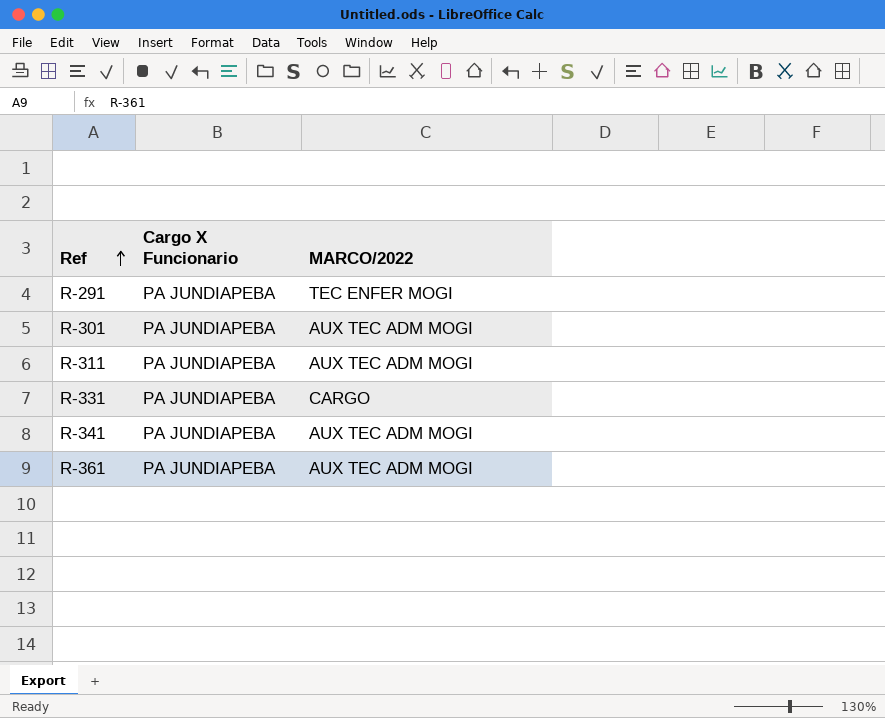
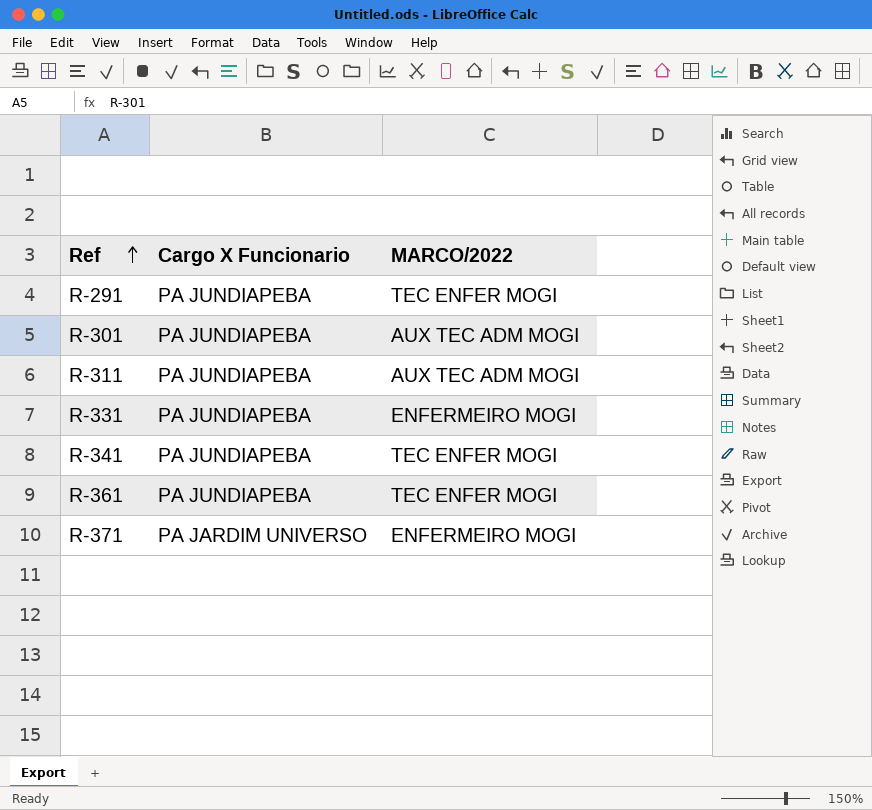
R-331 | MARCO/2022: CARGO -> ENFERMEIRO MOGI
R-341 | MARCO/2022: AUX TEC ADM MOGI -> TEC ENFER MOGI
R-361 | MARCO/2022: AUX TEC ADM MOGI -> TEC ENFER MOGI
row R-371: none -> PA JARDIM UNIVERSO | ENFERMEIRO MOGI

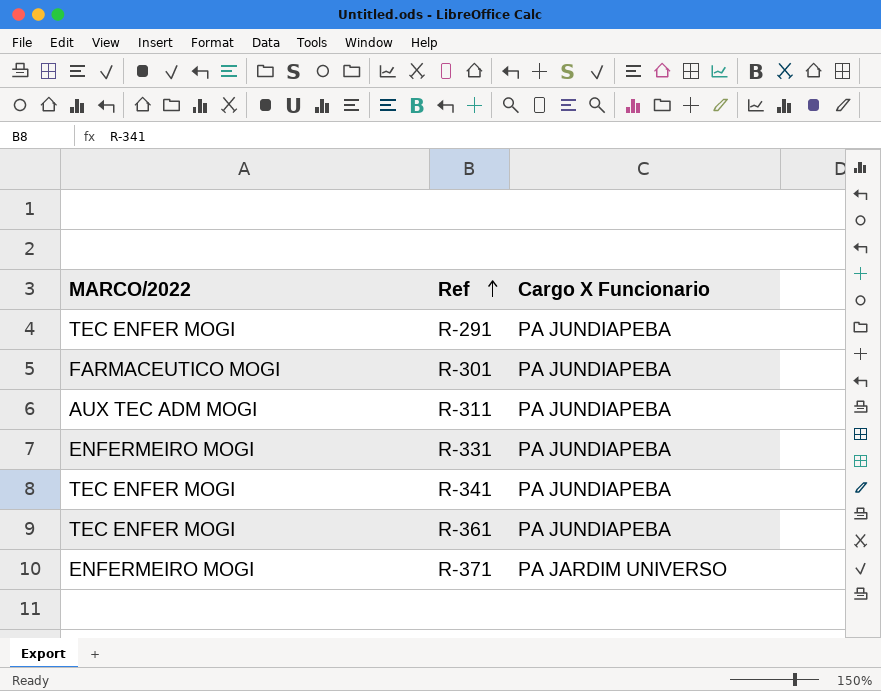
column MARCO/2022 | position: 3 -> 1
R-301 | MARCO/2022: AUX TEC ADM MOGI -> FARMACEUTICO MOGI

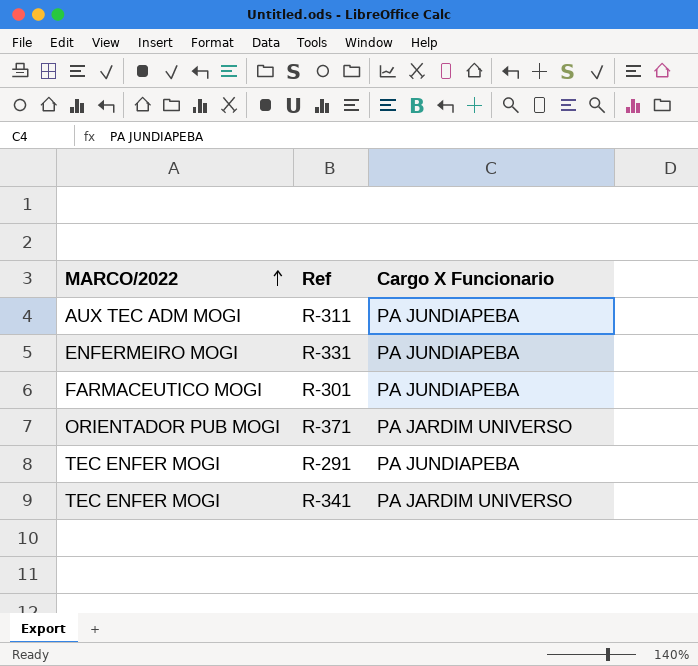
row order: Ref ascending -> MARCO/2022 ascending
row R-361: TEC ENFER MOGI | PA JUNDIAPEBA -> none
R-371 | MARCO/2022: ENFERMEIRO MOGI -> ORIENTADOR PUB MOGI
R-341 | Cargo X Funcionario: PA JUNDIAPEBA -> PA JARDIM UNIVERSO

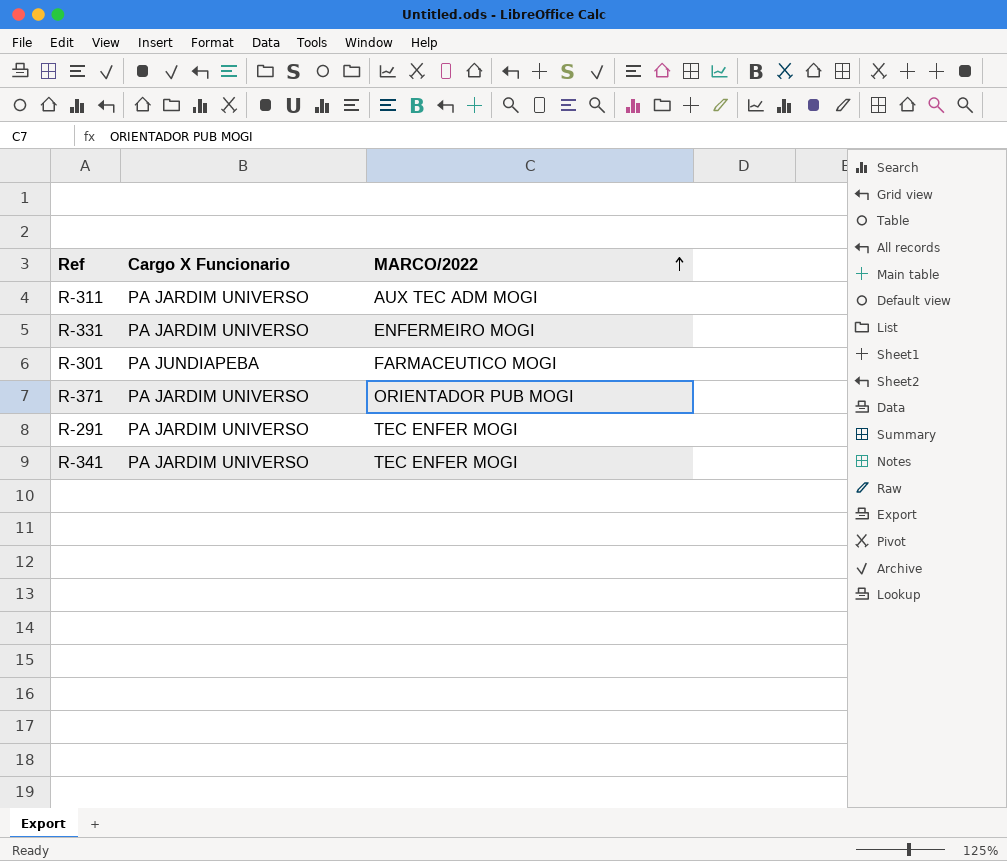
column MARCO/2022 | position: 1 -> 3
R-311 | Cargo X Funcionario: PA JUNDIAPEBA -> PA JARDIM UNIVERSO
R-331 | Cargo X Funcionario: PA JUNDIAPEBA -> PA JARDIM UNIVERSO
R-291 | Cargo X Funcionario: PA JUNDIAPEBA -> PA JARDIM UNIVERSO

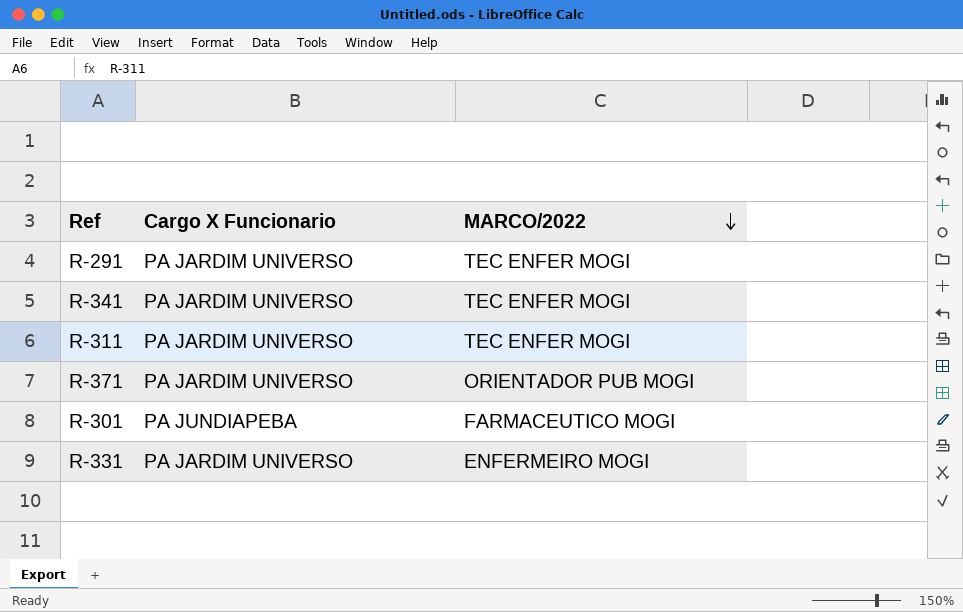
row order: MARCO/2022 ascending -> MARCO/2022 descending
R-311 | MARCO/2022: AUX TEC ADM MOGI -> TEC ENFER MOGI

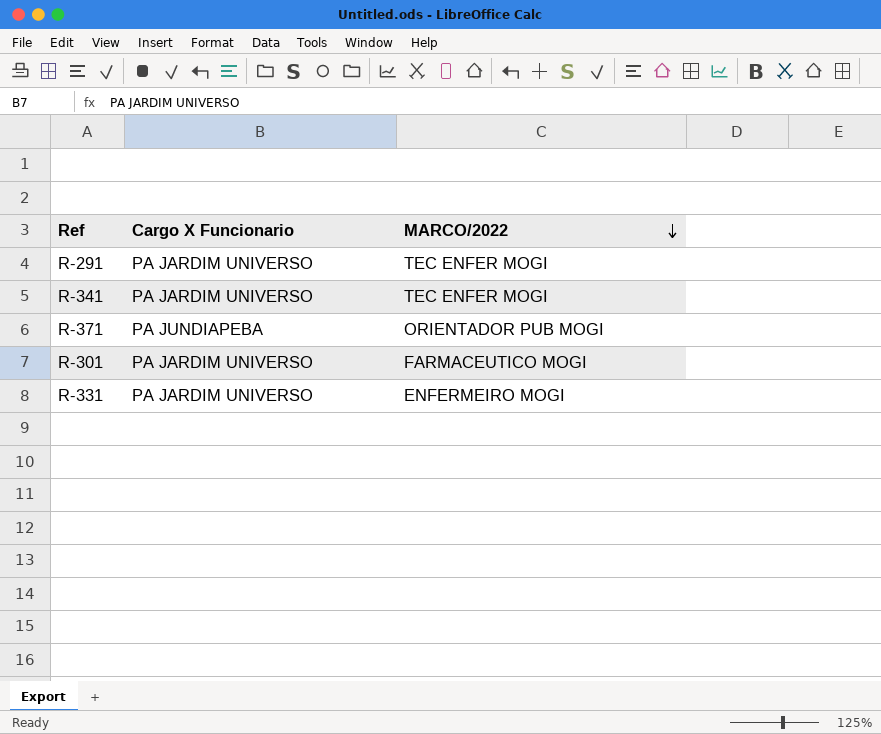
row R-311: PA JARDIM UNIVERSO | TEC ENFER MOGI -> none
R-371 | Cargo X Funcionario: PA JARDIM UNIVERSO -> PA JUNDIAPEBA
R-301 | Cargo X Funcionario: PA JUNDIAPEBA -> PA JARDIM UNIVERSO

